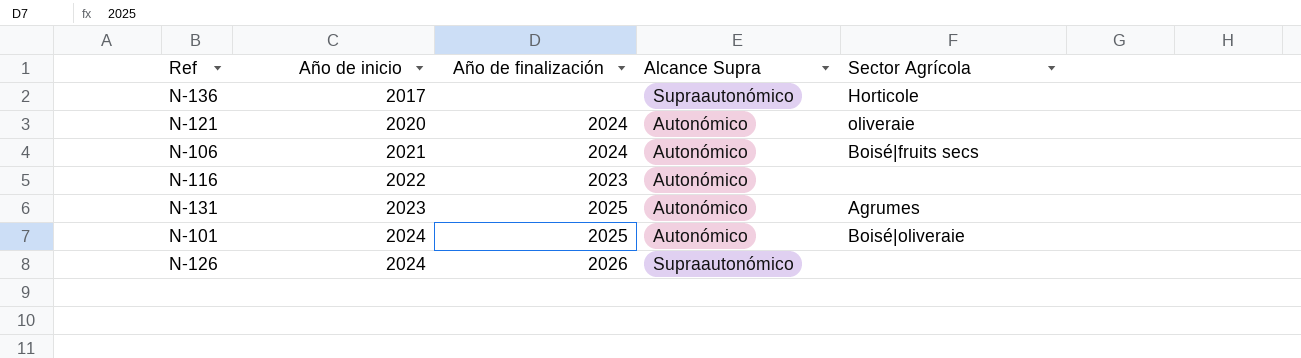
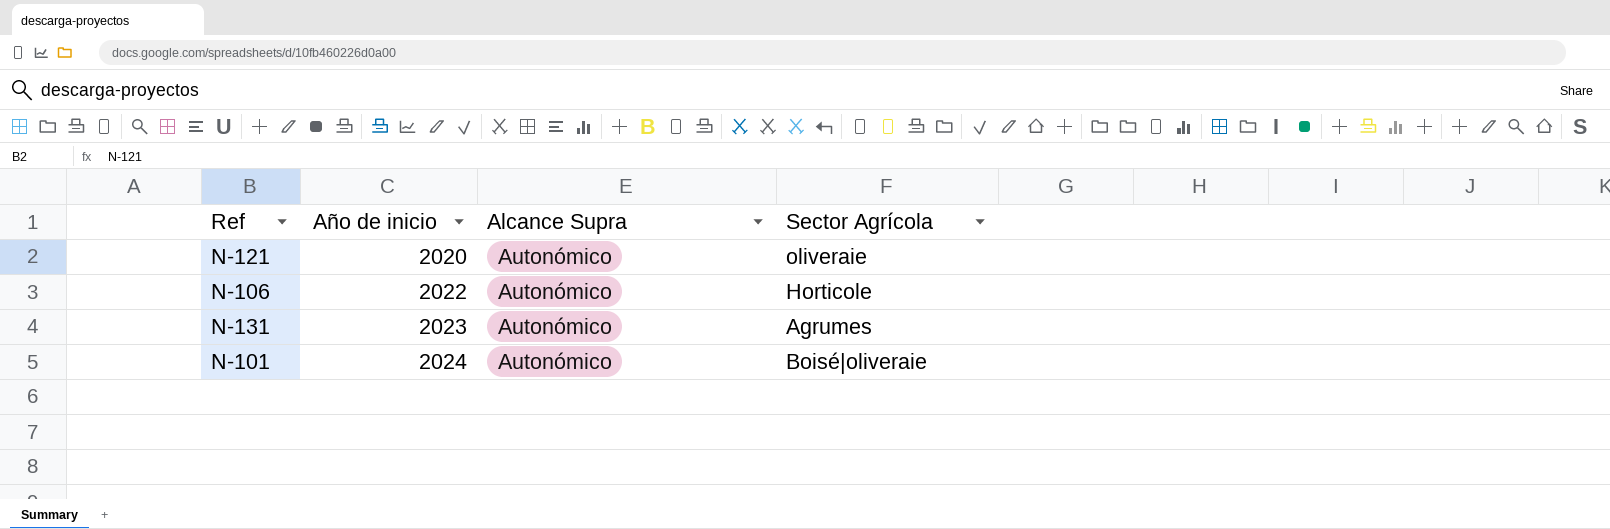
column Año de finalización | position: 3 -> none
row N-136: 2017 | none | Supraautonómico | Horticole -> none
row N-116: 2022 | 2023 | Autonómico | none -> none
row N-126: 2024 | 2026 | Supraautonómico | none -> none
N-106 | Año de inicio: 2021 -> 2022
N-106 | Sector Agrícola: Boisé|fruits secs -> Horticole

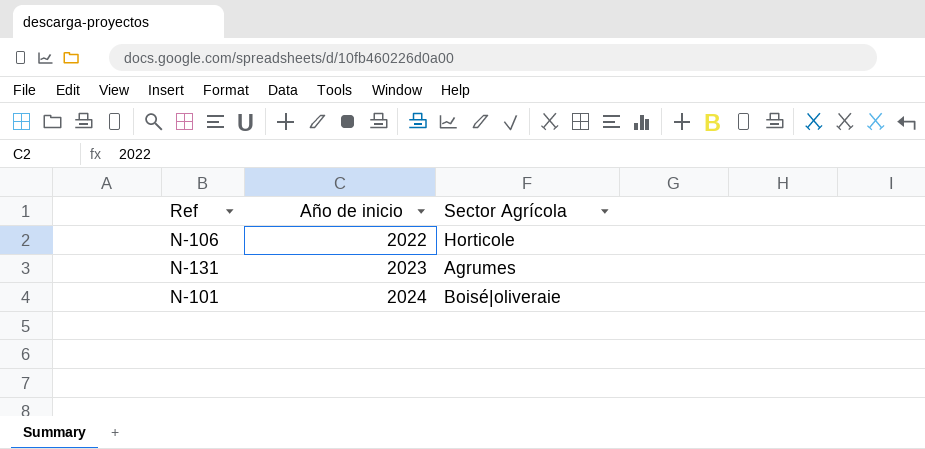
column Alcance Supra | position: 3 -> none
row N-121: 2020 | Autonómico | oliveraie -> none

